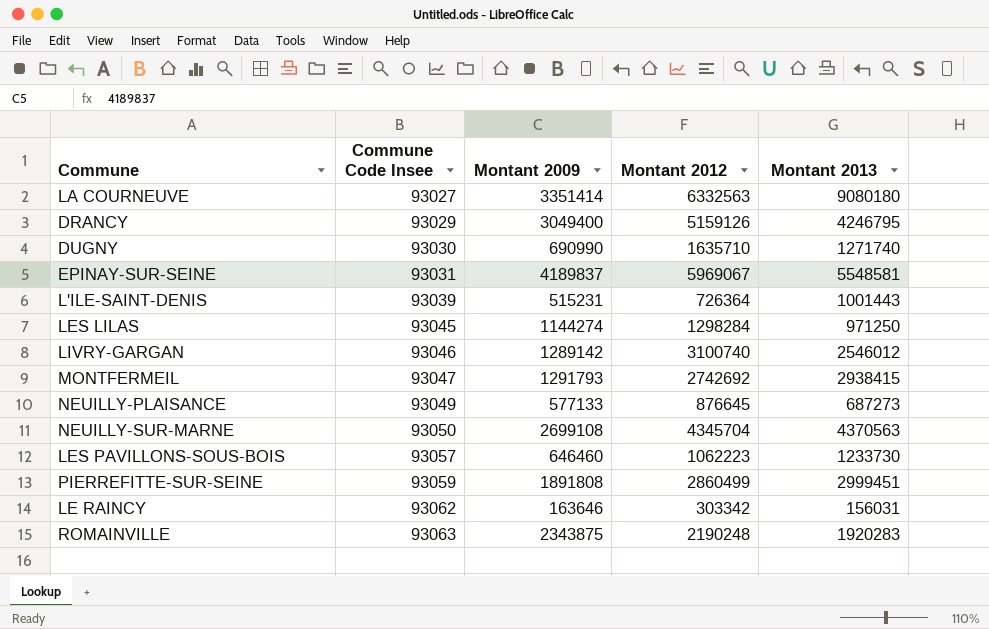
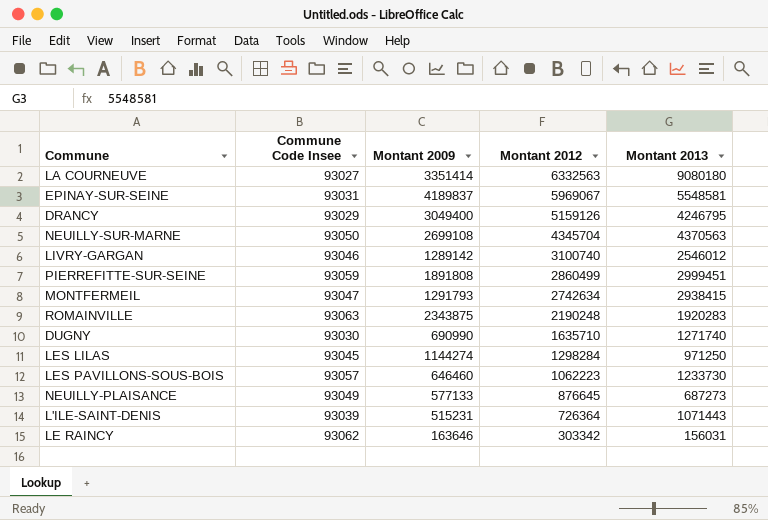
row order: Commune Code Insee ascending -> Montant 2012 descending
MONTFERMEIL | Montant 2012: 2742692 -> 2742634
L'ILE-SAINT-DENIS | Montant 2013: 1001443 -> 1071443

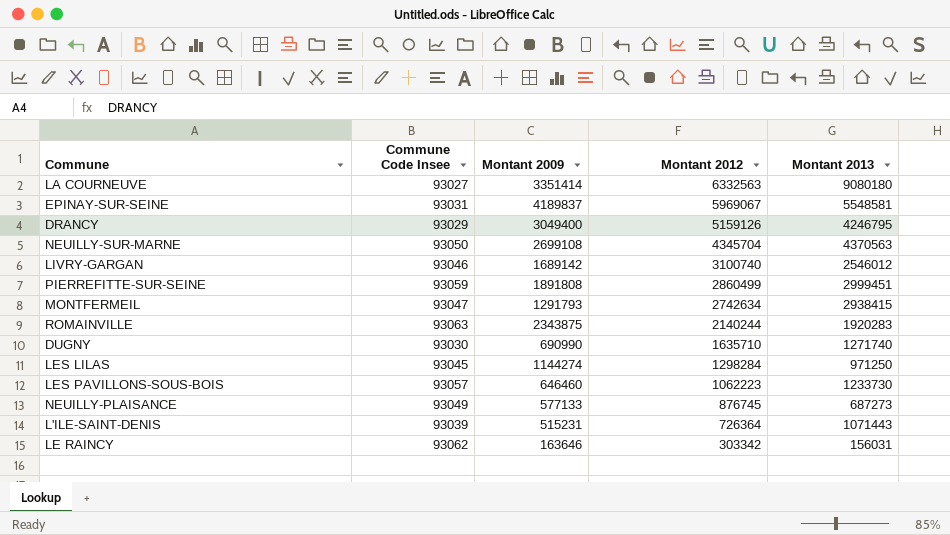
LIVRY-GARGAN | Montant 2009: 1289142 -> 1689142
ROMAINVILLE | Montant 2012: 2190248 -> 2140244
NEUILLY-PLAISANCE | Montant 2012: 876645 -> 876745

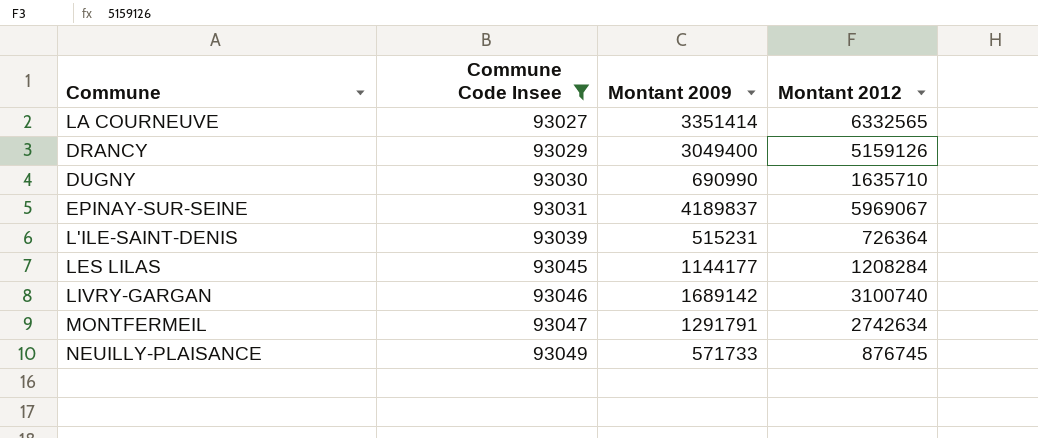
filter: none -> Commune Code Insee <= 93049
row order: Montant 2012 descending -> Commune Code Insee ascending
column Montant 2013 | position: 5 -> none
LA COURNEUVE | Montant 2012: 6332563 -> 6332565
LES LILAS | Montant 2009: 1144274 -> 1144177
LES LILAS | Montant 2012: 1298284 -> 1208284
MONTFERMEIL | Montant 2009: 1291793 -> 1291791
NEUILLY-PLAISANCE | Montant 2009: 577133 -> 571733

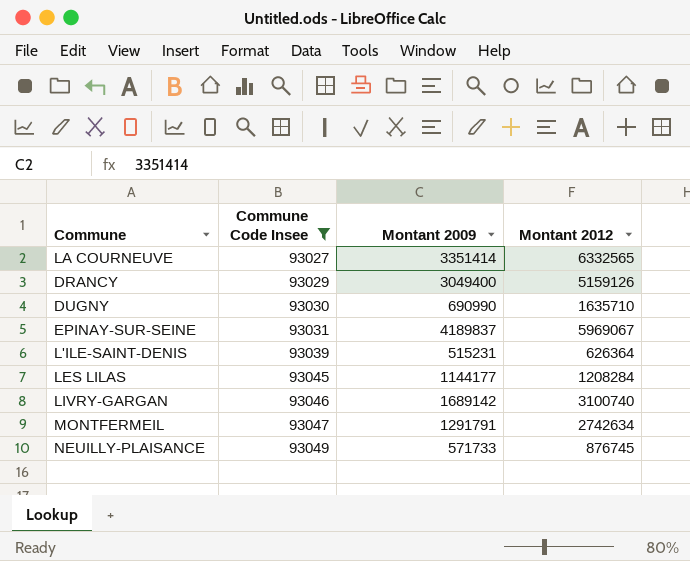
L'ILE-SAINT-DENIS | Montant 2012: 726364 -> 626364

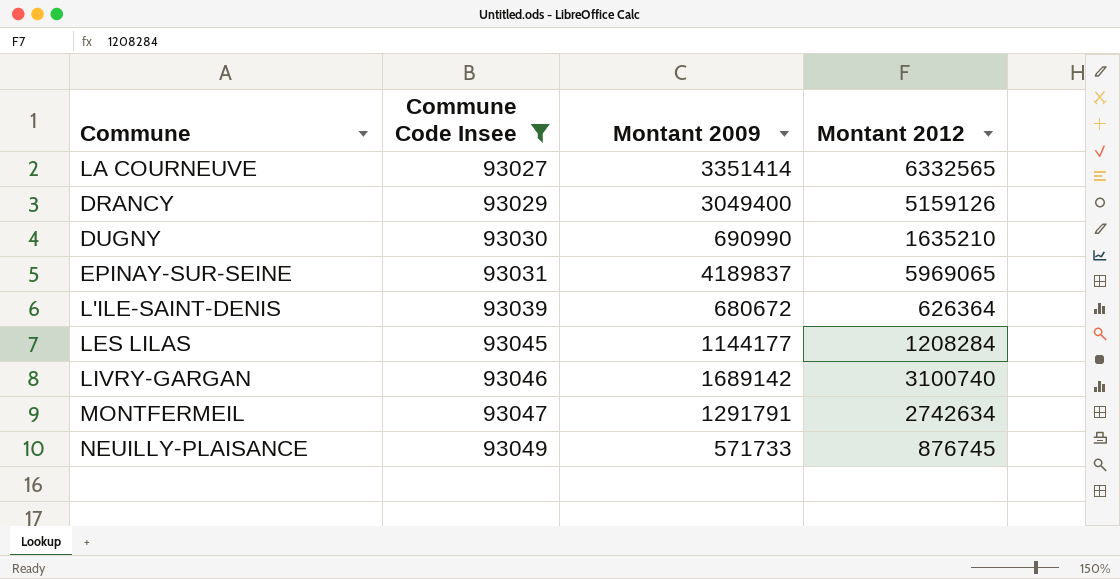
DUGNY | Montant 2012: 1635710 -> 1635210
EPINAY-SUR-SEINE | Montant 2012: 5969067 -> 5969065
L'ILE-SAINT-DENIS | Montant 2009: 515231 -> 680672

